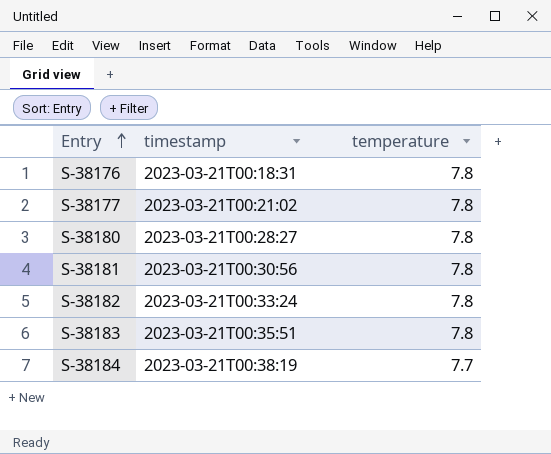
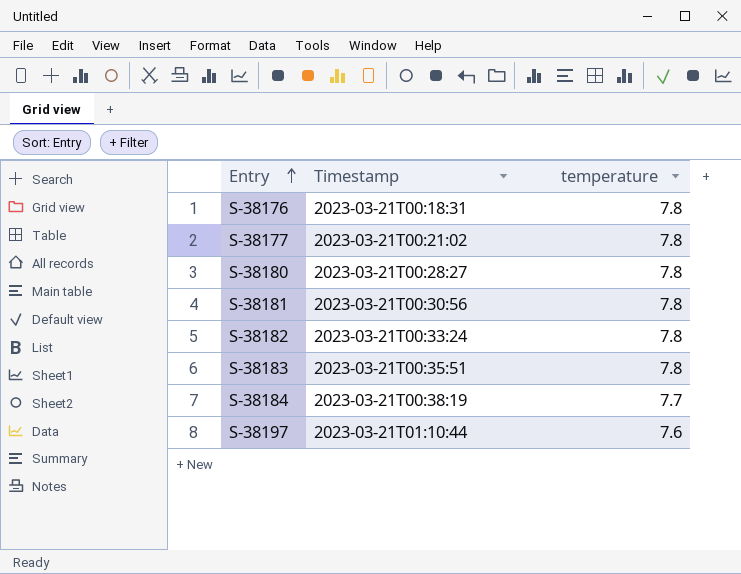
column name: timestamp -> Timestamp
row S-38197: none -> 2023-03-21T01:10:44 | 7.6

